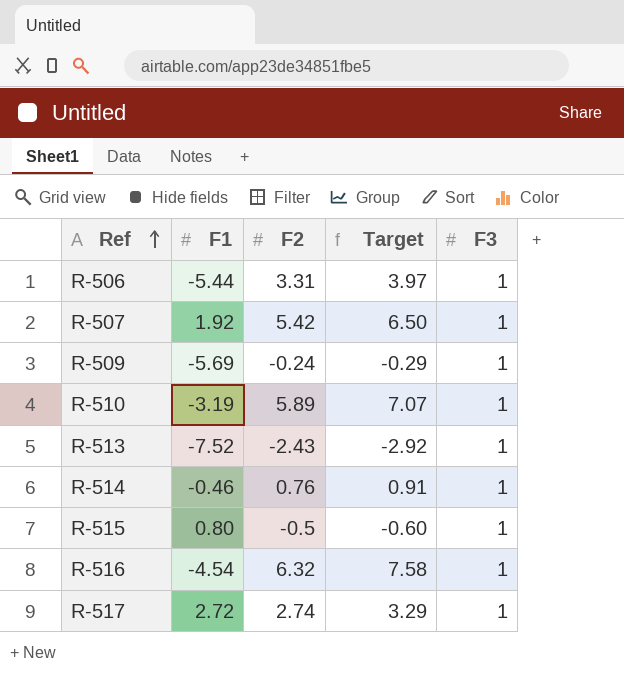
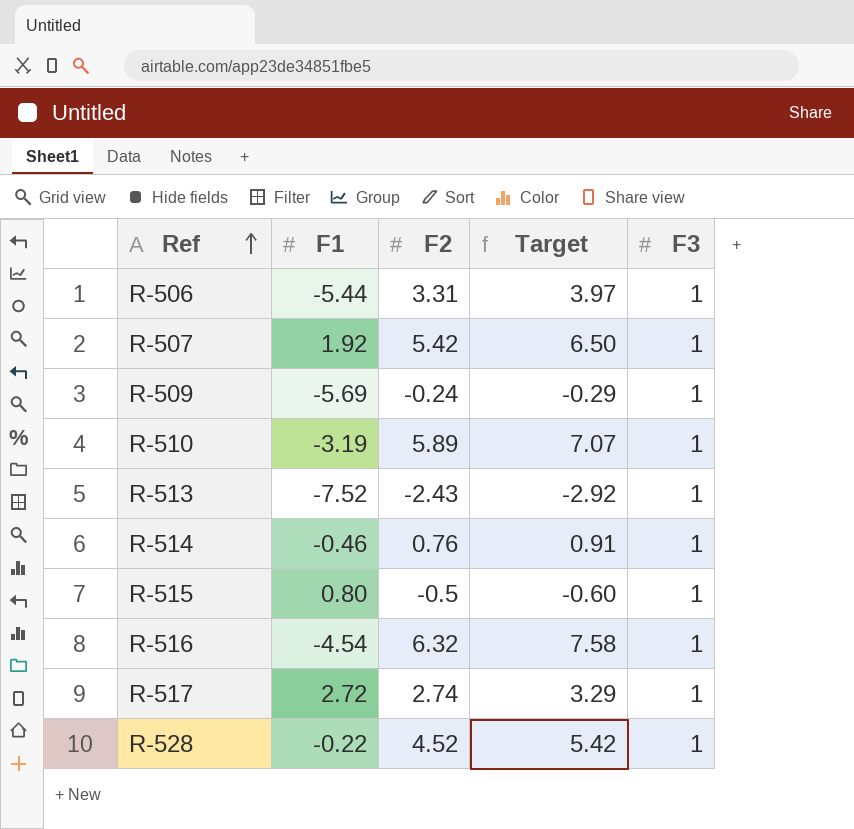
row R-528: none -> -0.22 | 4.52 | 5.42 | 1

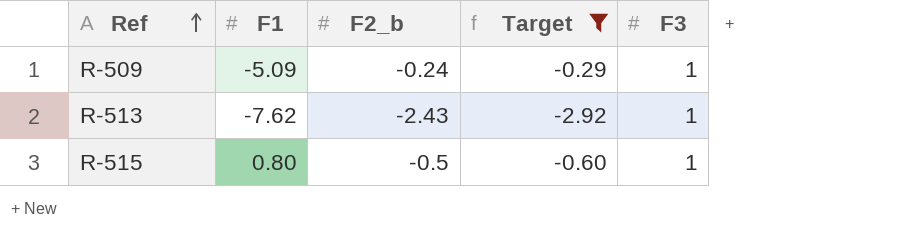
filter: none -> Target <= -0.29
column name: F2 -> F2_b
R-509 | F1: -5.69 -> -5.09
R-513 | F1: -7.52 -> -7.62

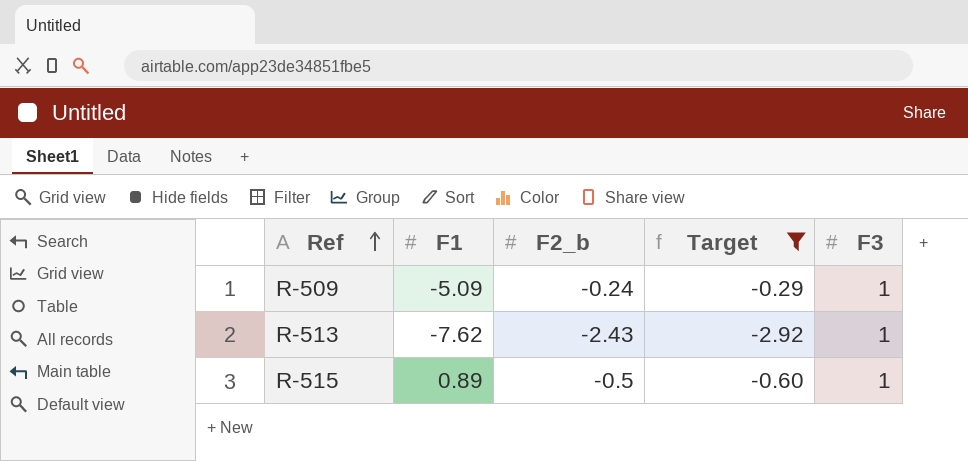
R-515 | F1: 0.80 -> 0.89

